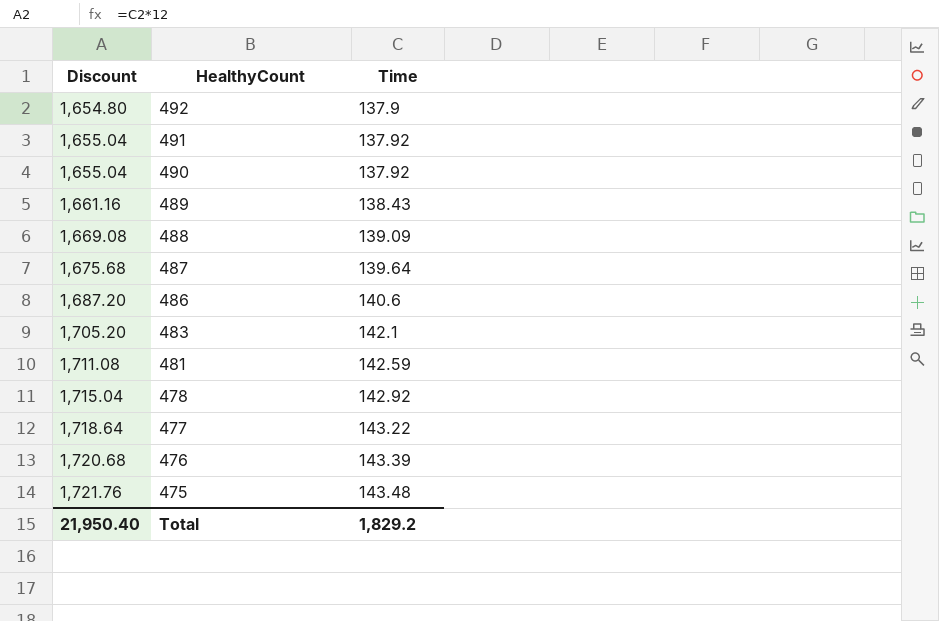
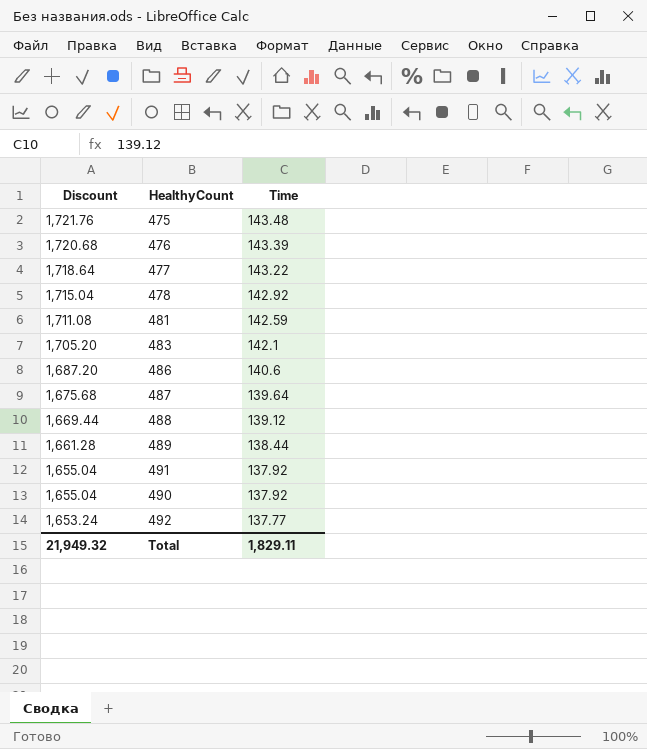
row order: Discount ascending -> Discount descending
488 | Discount: 1,669.08 -> 1,669.44
488 | Time: 139.09 -> 139.12
489 | Discount: 1,661.16 -> 1,661.28
489 | Time: 138.43 -> 138.44
492 | Discount: 1,654.80 -> 1,653.24
492 | Time: 137.9 -> 137.77
Total | Discount: 21,950.40 -> 21,949.32
Total | Time: 1,829.2 -> 1,829.11

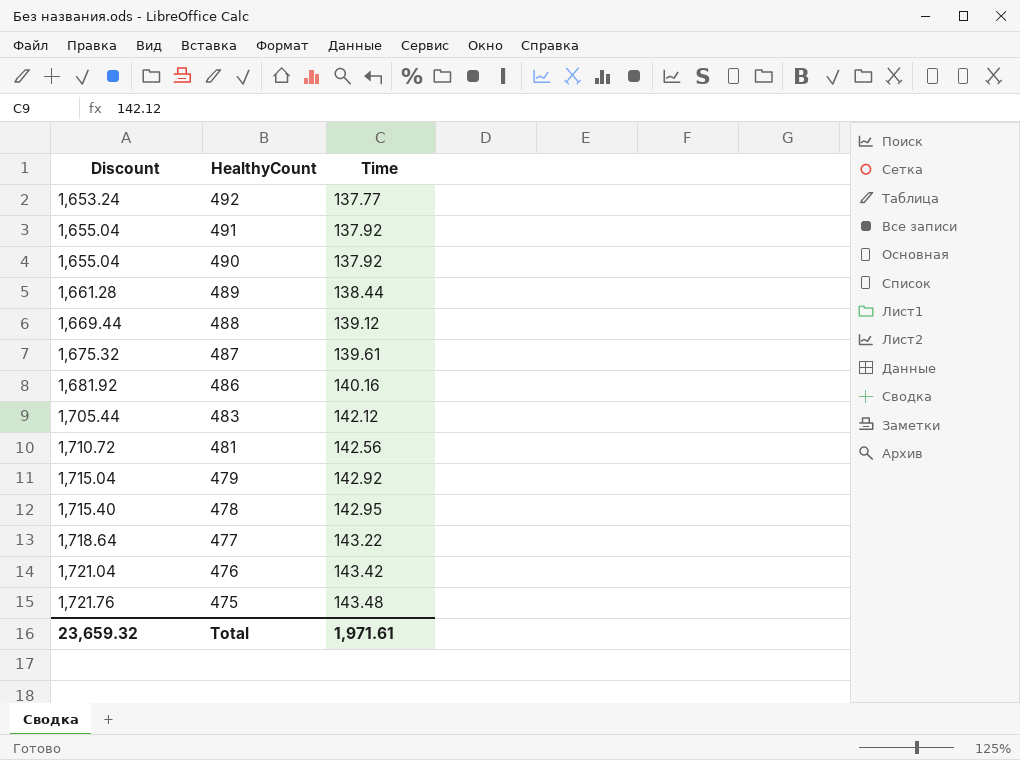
row order: Discount descending -> Discount ascending
487 | Discount: 1,675.68 -> 1,675.32
487 | Time: 139.64 -> 139.61
486 | Discount: 1,687.20 -> 1,681.92
486 | Time: 140.6 -> 140.16
483 | Discount: 1,705.20 -> 1,705.44
483 | Time: 142.1 -> 142.12
481 | Discount: 1,711.08 -> 1,710.72
481 | Time: 142.59 -> 142.56
row 479: none -> 1,715.04 | 142.92
478 | Discount: 1,715.04 -> 1,715.40
478 | Time: 142.92 -> 142.95
476 | Discount: 1,720.68 -> 1,721.04
476 | Time: 143.39 -> 143.42
Total | Discount: 21,949.32 -> 23,659.32
Total | Time: 1,829.11 -> 1,971.61

